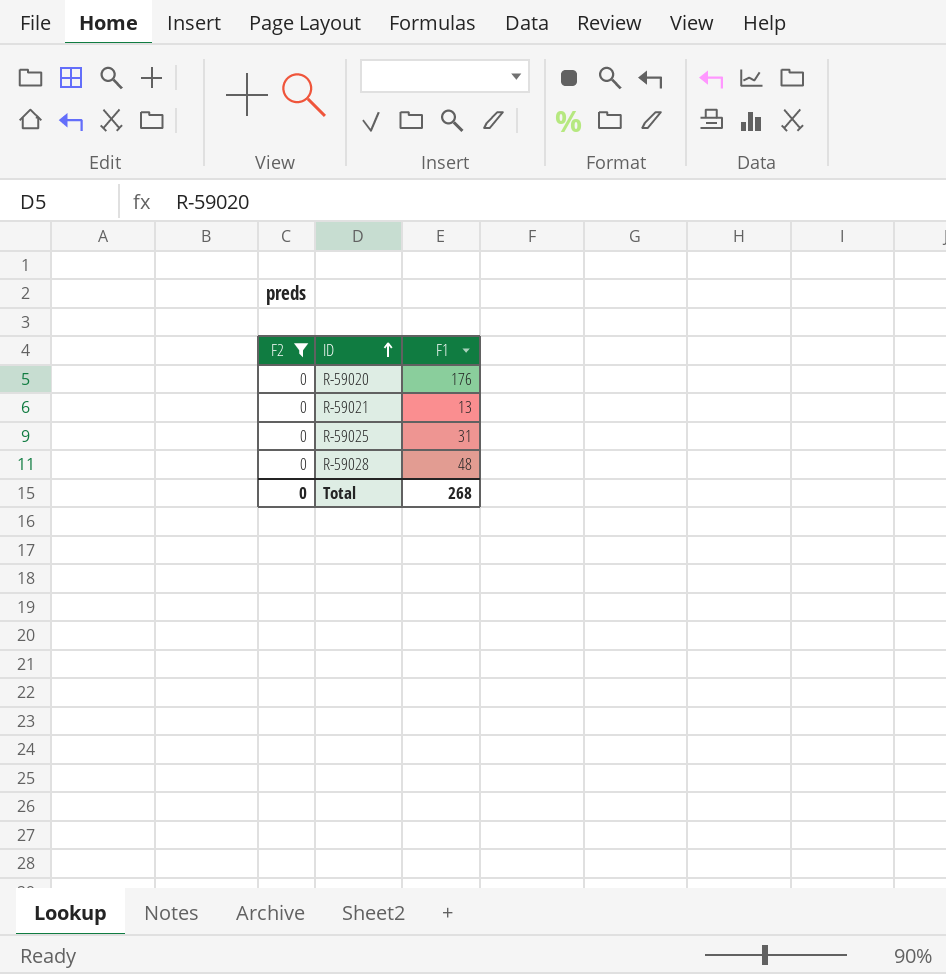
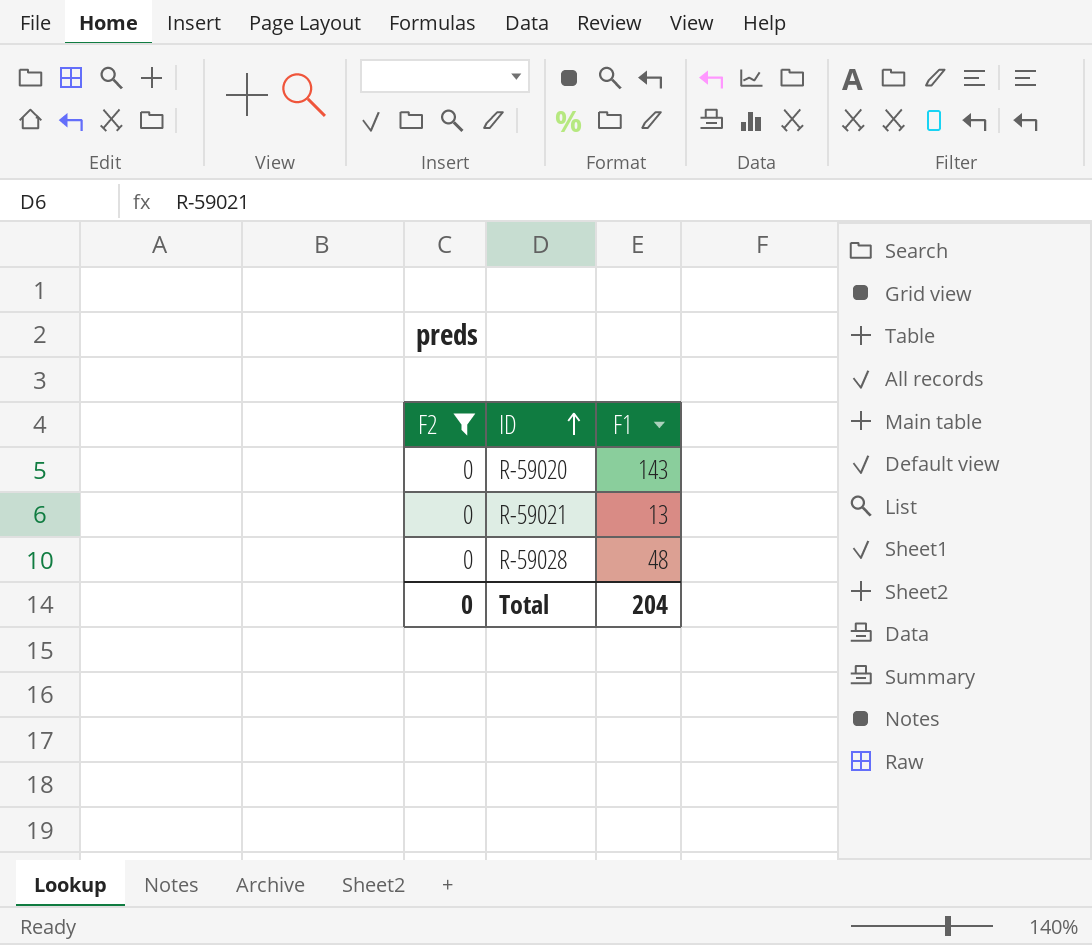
row R-59025: 0 | 31 -> none
R-59020 | F1: 176 -> 143
Total | F1: 268 -> 204

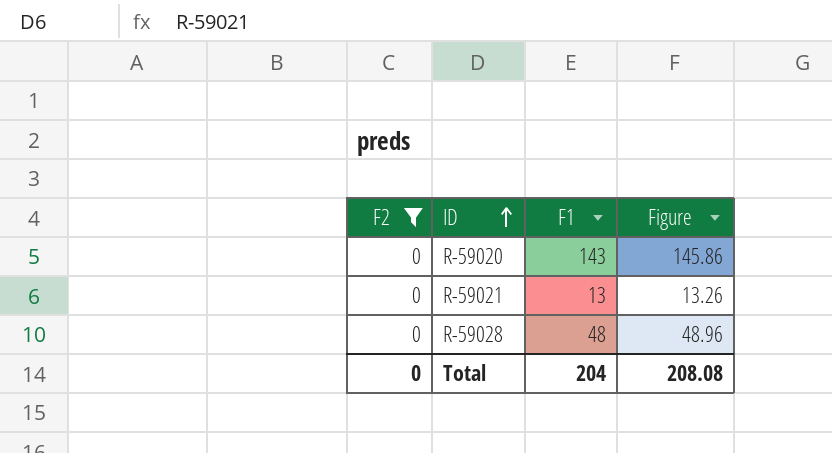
column Figure | formula: none -> [F1] * 1.02

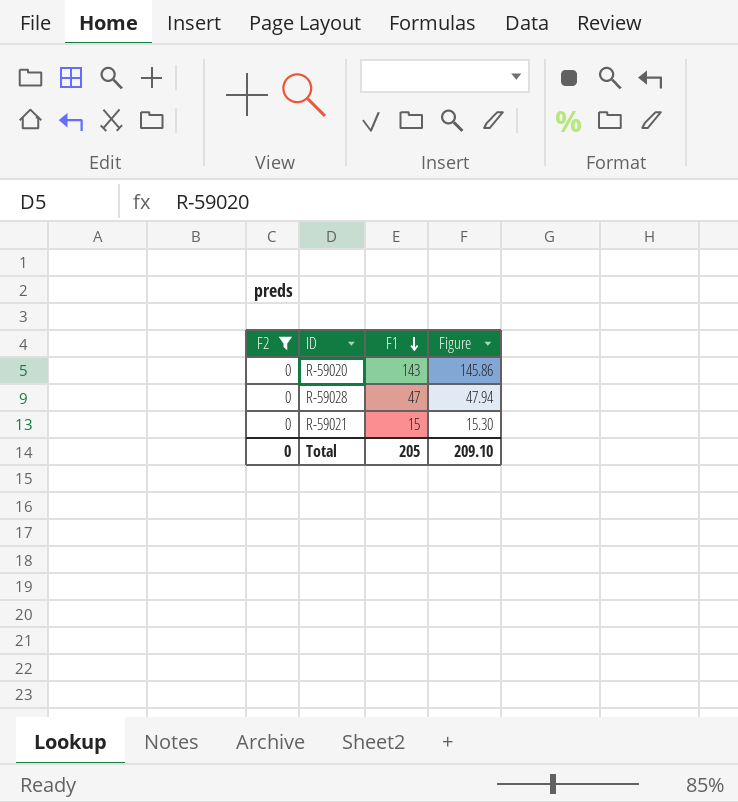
row order: ID ascending -> F1 descending
R-59028 | F1: 48 -> 47
R-59028 | Figure: 48.96 -> 47.94
R-59021 | F1: 13 -> 15
R-59021 | Figure: 13.26 -> 15.30
Total | F1: 204 -> 205
Total | Figure: 208.08 -> 209.10

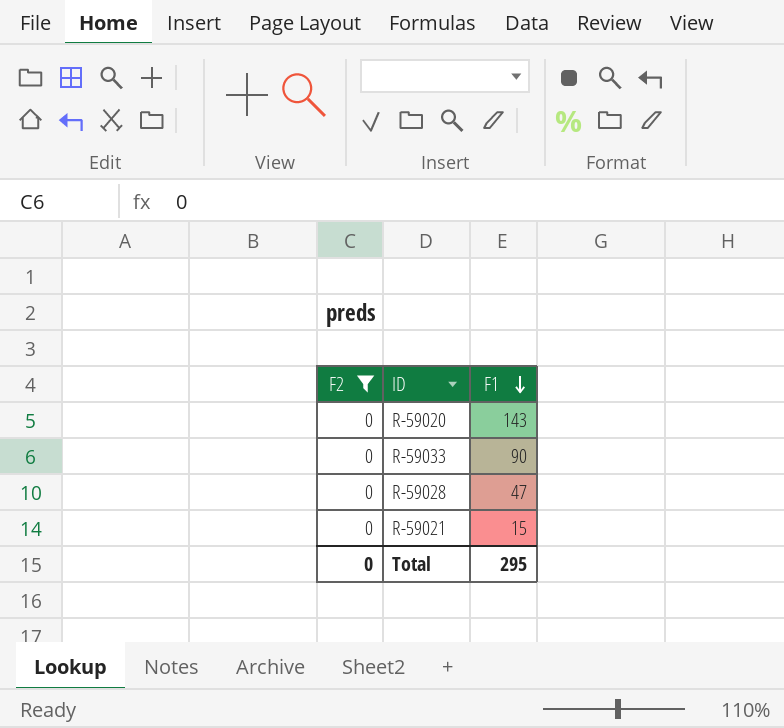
column Figure | formula: [F1] * 1.02 -> none
row R-59033: none -> 0 | 90
Total | F1: 205 -> 295

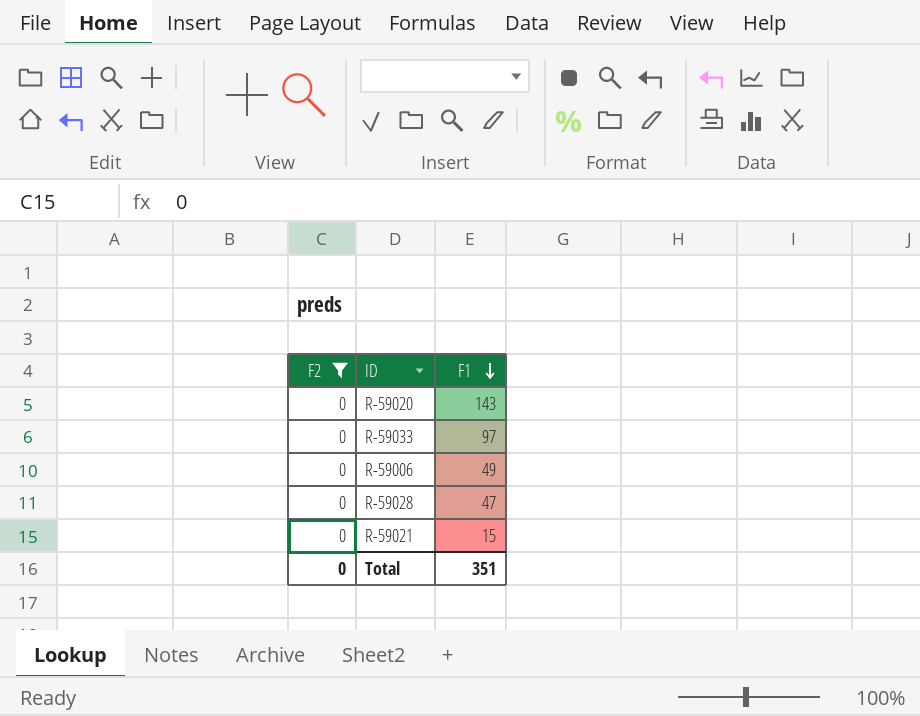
R-59033 | F1: 90 -> 97
row R-59006: none -> 0 | 49
Total | F1: 295 -> 351

